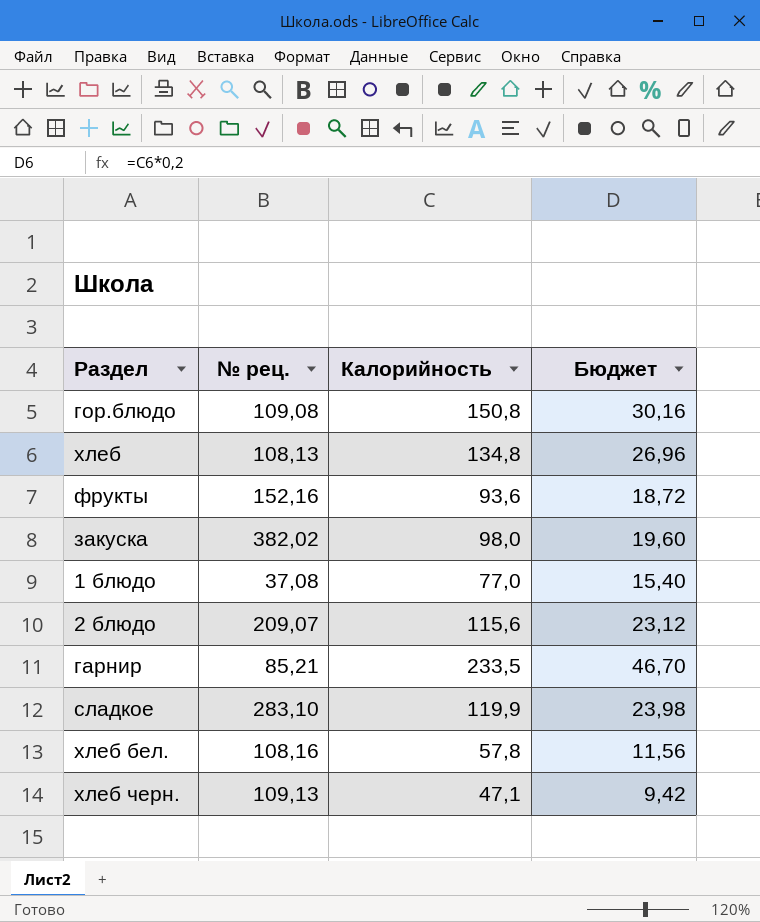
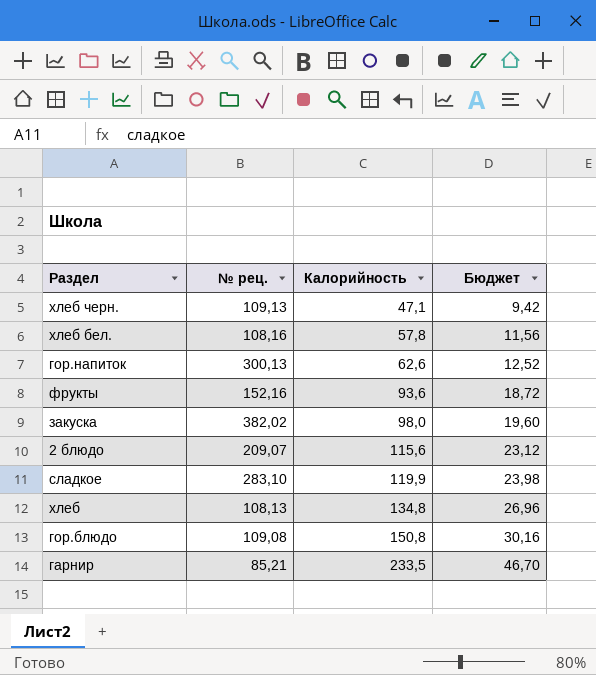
row order: none -> Калорийность ascending
row 1 блюдо: 37,08 | 77,0 | 15,40 -> none
row гор.напиток: none -> 300,13 | 62,6 | 12,52

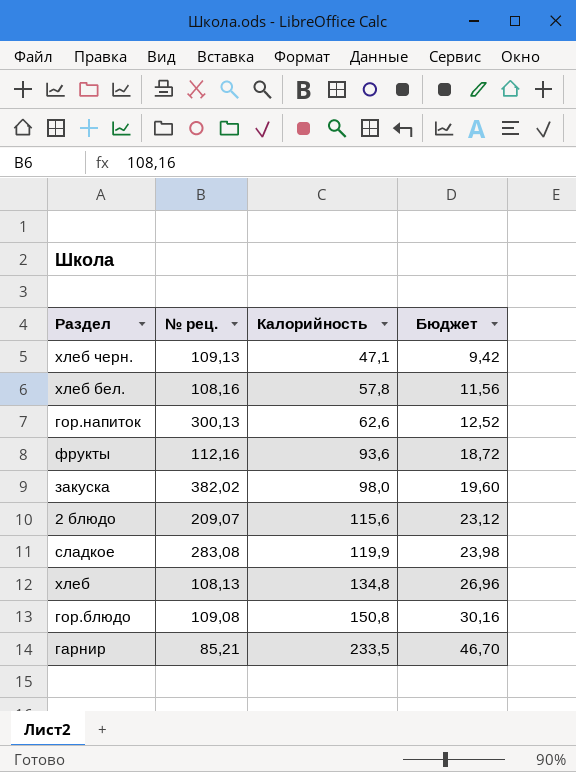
фрукты | № рец.: 152,16 -> 112,16
сладкое | № рец.: 283,10 -> 283,08

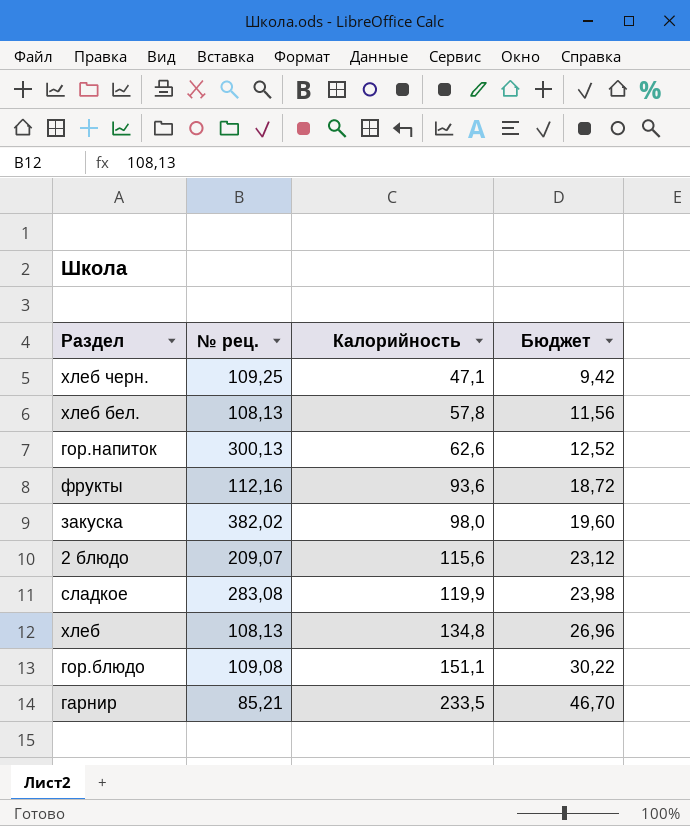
хлеб черн. | № рец.: 109,13 -> 109,25
хлеб бел. | № рец.: 108,16 -> 108,13
гор.блюдо | Калорийность: 150,8 -> 151,1
гор.блюдо | Бюджет: 30,16 -> 30,22

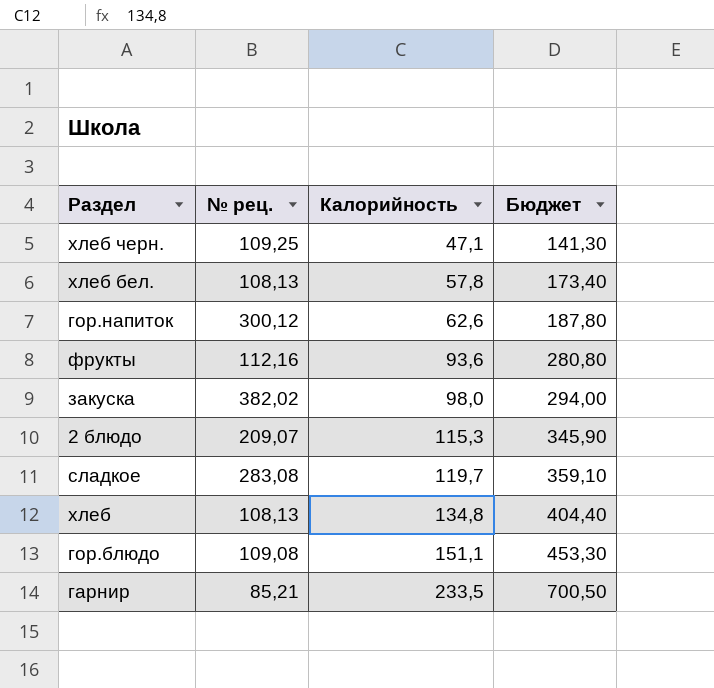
column Бюджет | formula: [Калорийность] * 0,2 -> [Калорийность] * 3
гор.напиток | № рец.: 300,13 -> 300,12
2 блюдо | Калорийность: 115,6 -> 115,3
сладкое | Калорийность: 119,9 -> 119,7

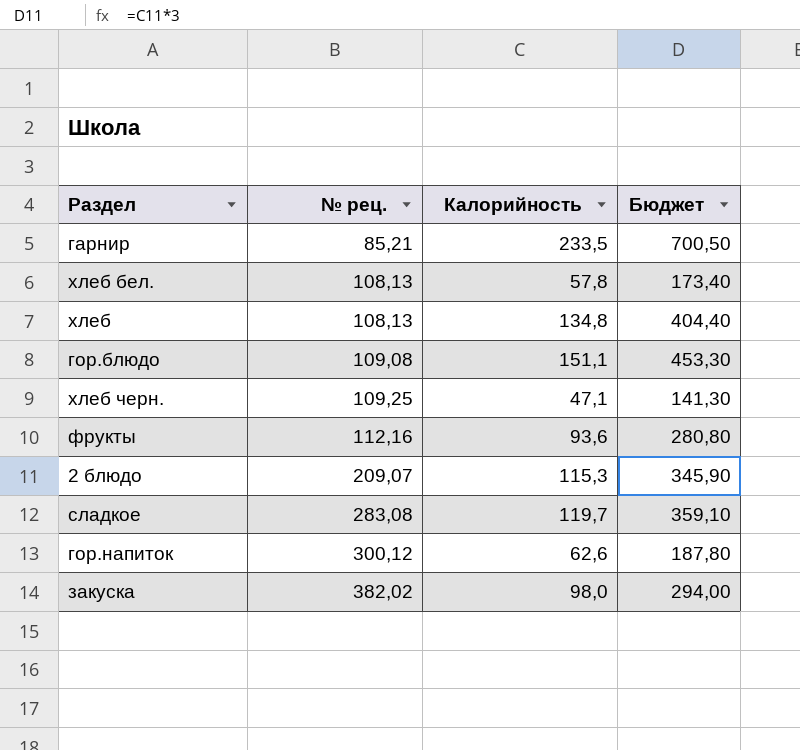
row order: Калорийность ascending -> № рец. ascending

